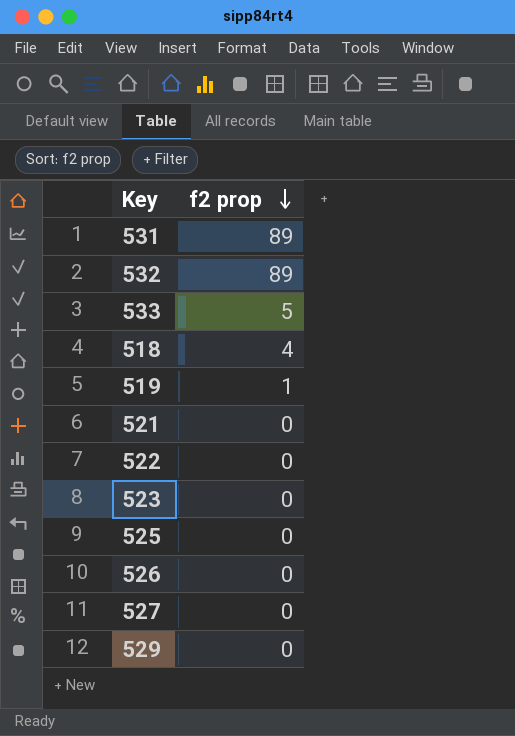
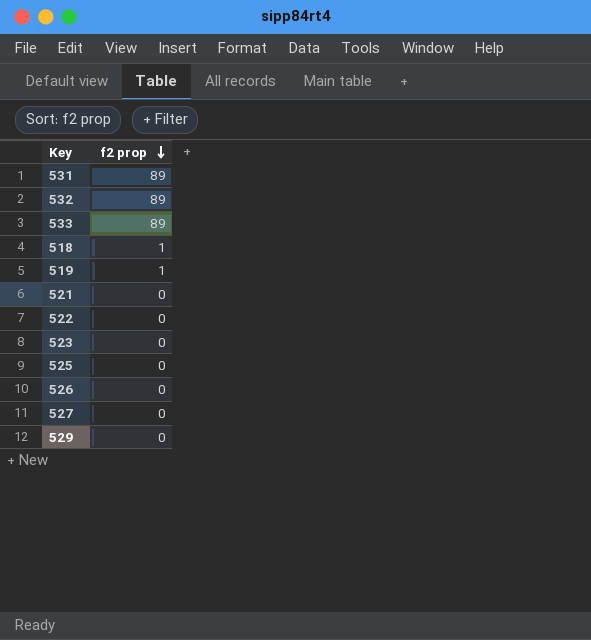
533 | f2 prop: 5 -> 89
518 | f2 prop: 4 -> 1

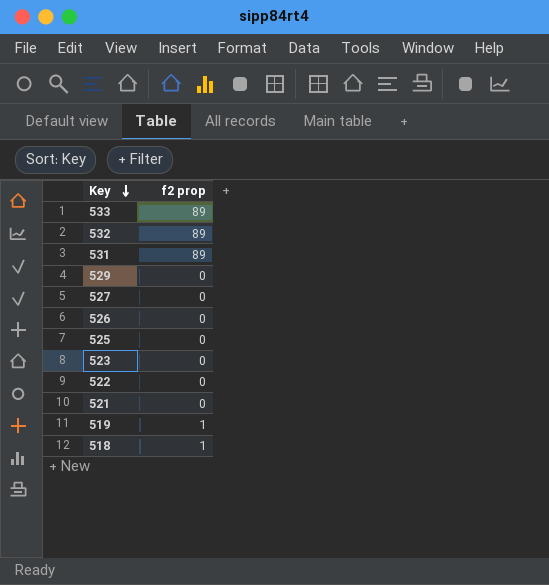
row order: f2 prop descending -> Key descending

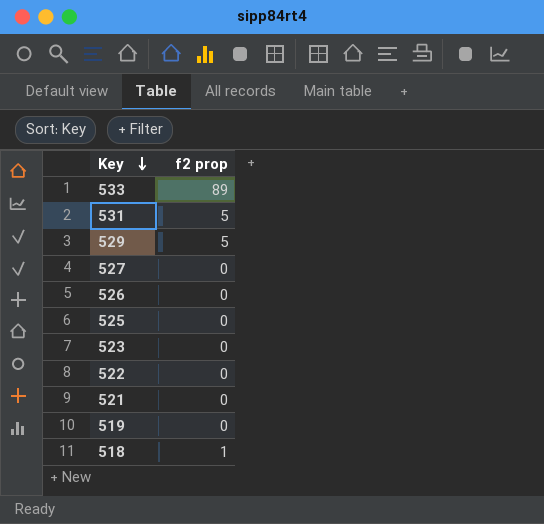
row 532: 89 -> none
531 | f2 prop: 89 -> 5
529 | f2 prop: 0 -> 5
519 | f2 prop: 1 -> 0

